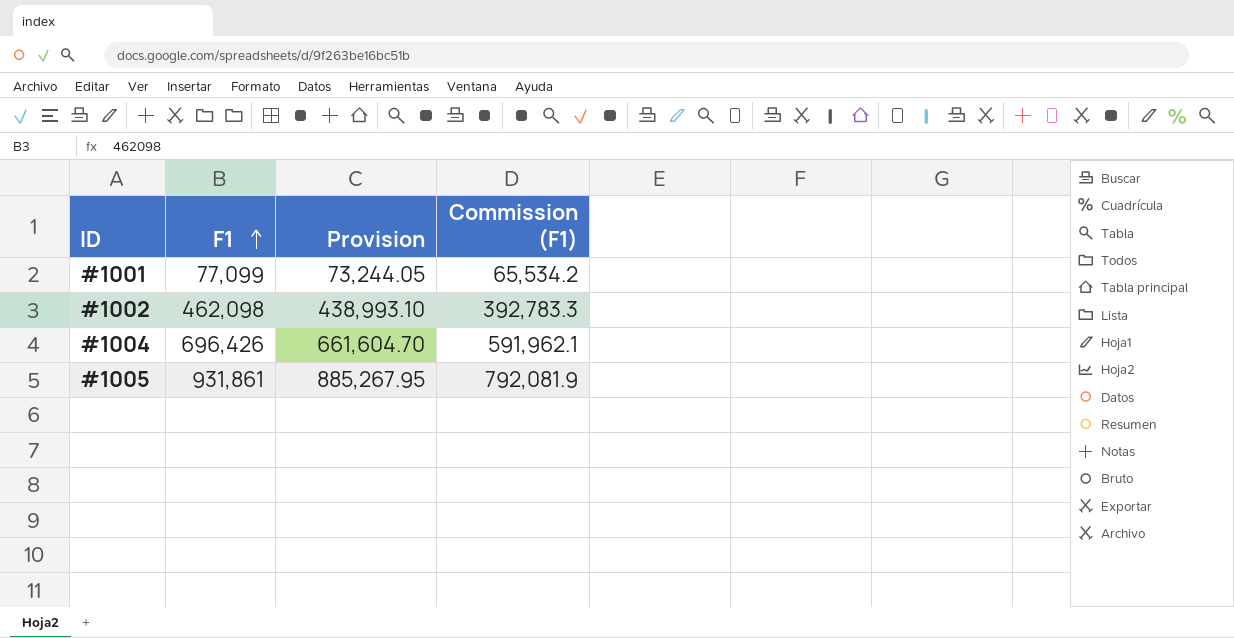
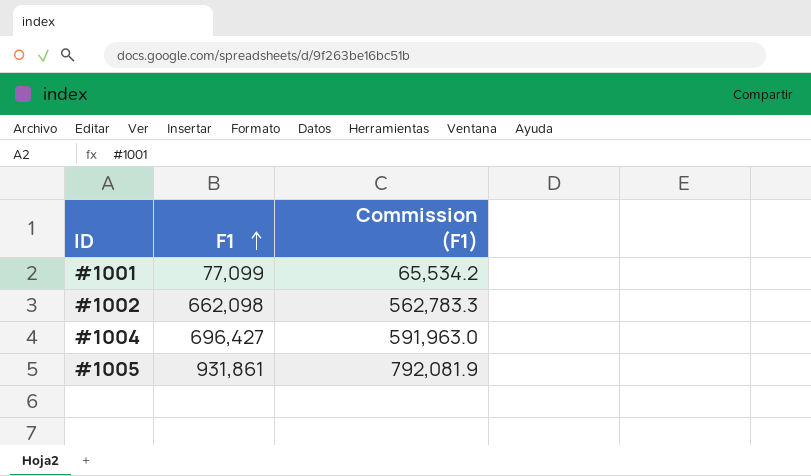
column Provision | formula: [F1] * 0.95 -> none
#1002 | F1: 462,098 -> 662,098
#1002 | Commission (F1): 392,783.3 -> 562,783.3
#1004 | F1: 696,426 -> 696,427
#1004 | Commission (F1): 591,962.1 -> 591,963.0

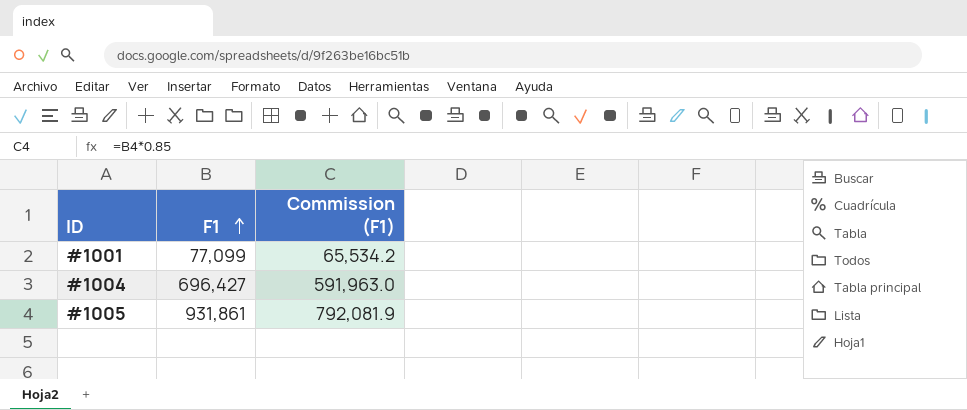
row #1002: 662,098 | 562,783.3 -> none

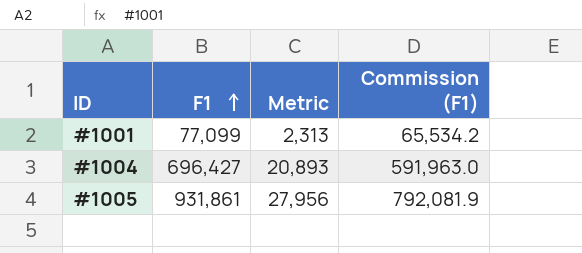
column Metric | formula: none -> [F1] * 0.03

